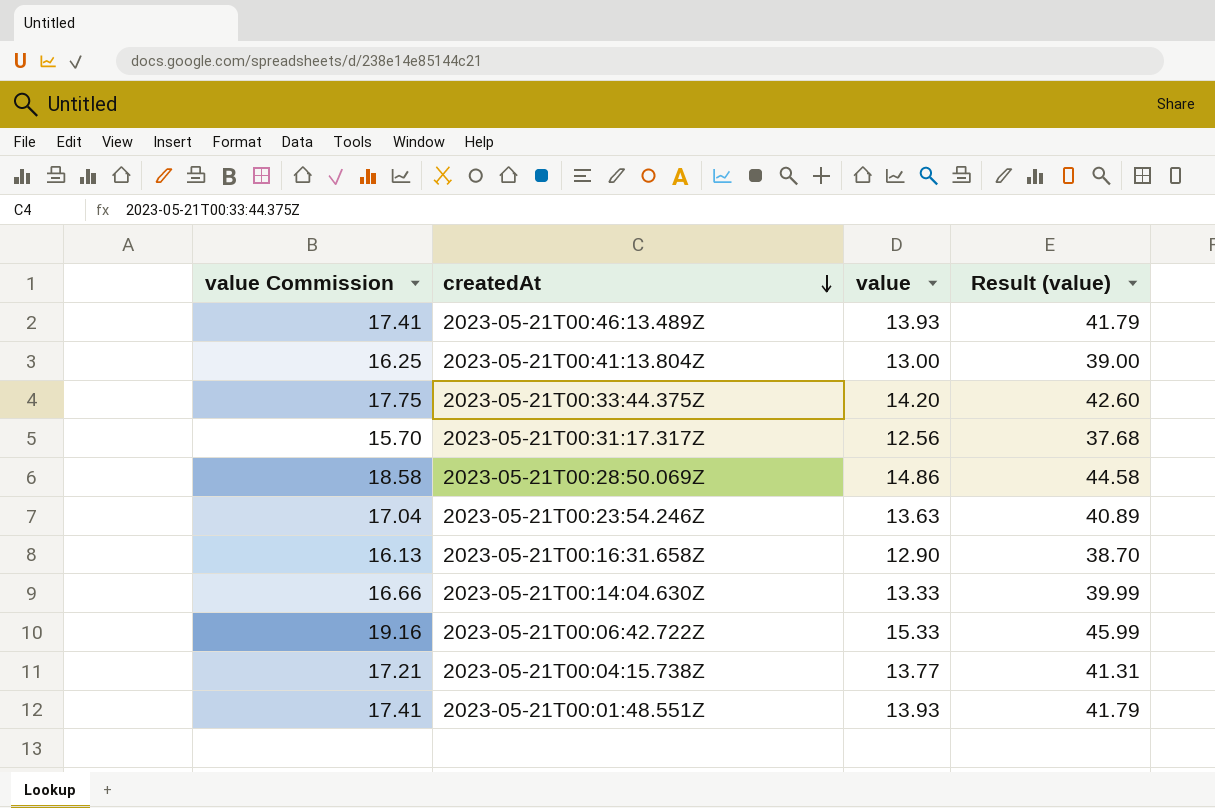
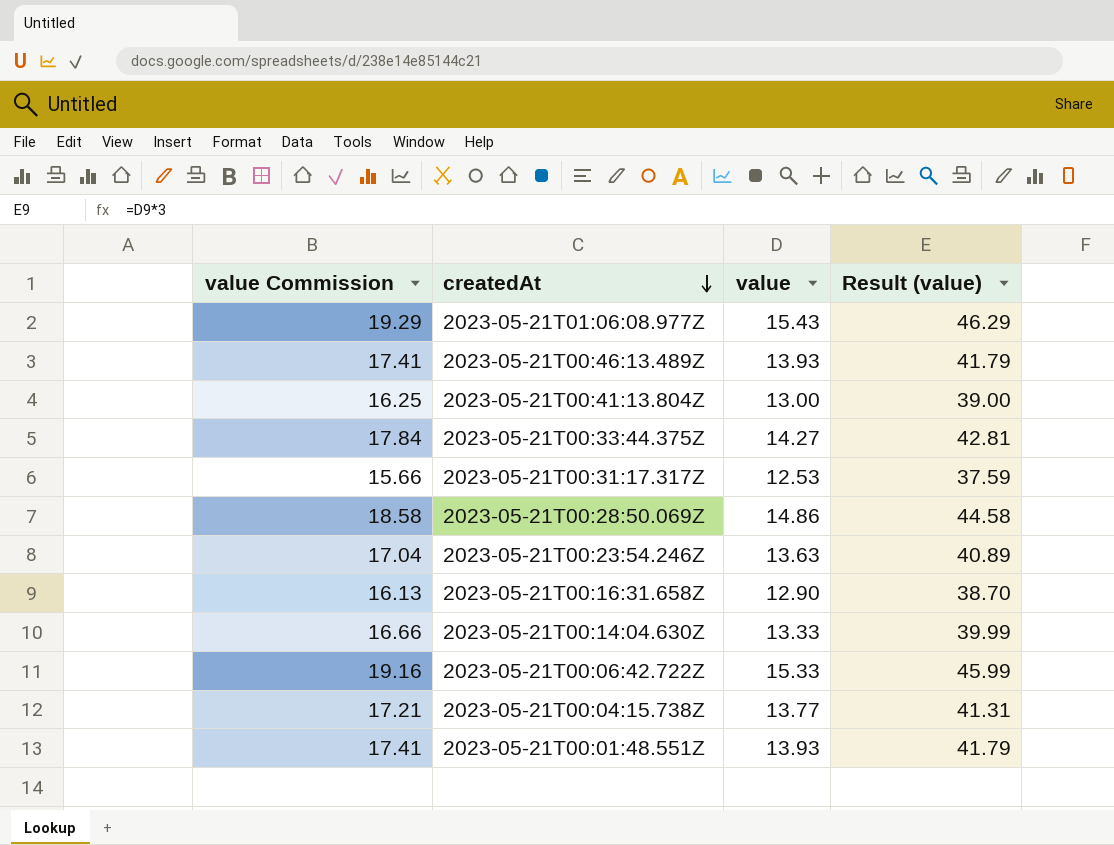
row 2023-05-21T01:06:08.977Z: none -> 19.29 | 15.43 | 46.29
2023-05-21T00:33:44.375Z | value Commission: 17.75 -> 17.84
2023-05-21T00:33:44.375Z | value: 14.20 -> 14.27
2023-05-21T00:33:44.375Z | Result (value): 42.60 -> 42.81
2023-05-21T00:31:17.317Z | value Commission: 15.70 -> 15.66
2023-05-21T00:31:17.317Z | value: 12.56 -> 12.53
2023-05-21T00:31:17.317Z | Result (value): 37.68 -> 37.59

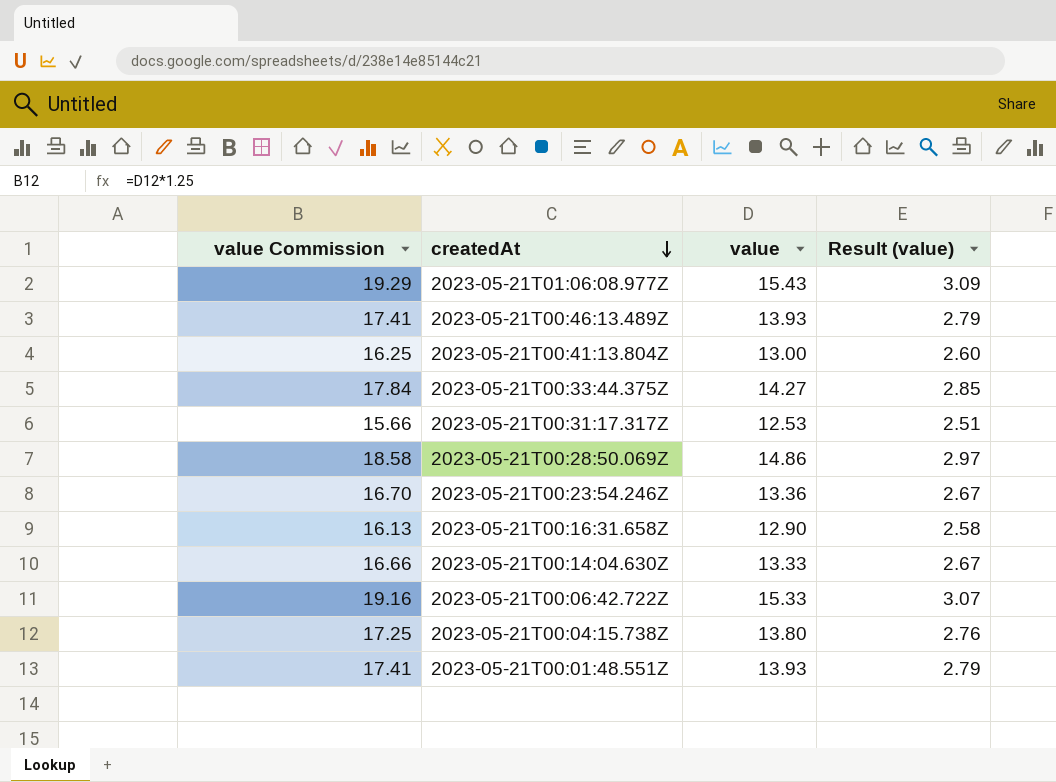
column Result (value) | formula: [value] * 3 -> [value] * 0.2
2023-05-21T00:23:54.246Z | value Commission: 17.04 -> 16.70
2023-05-21T00:23:54.246Z | value: 13.63 -> 13.36
2023-05-21T00:04:15.738Z | value Commission: 17.21 -> 17.25
2023-05-21T00:04:15.738Z | value: 13.77 -> 13.80

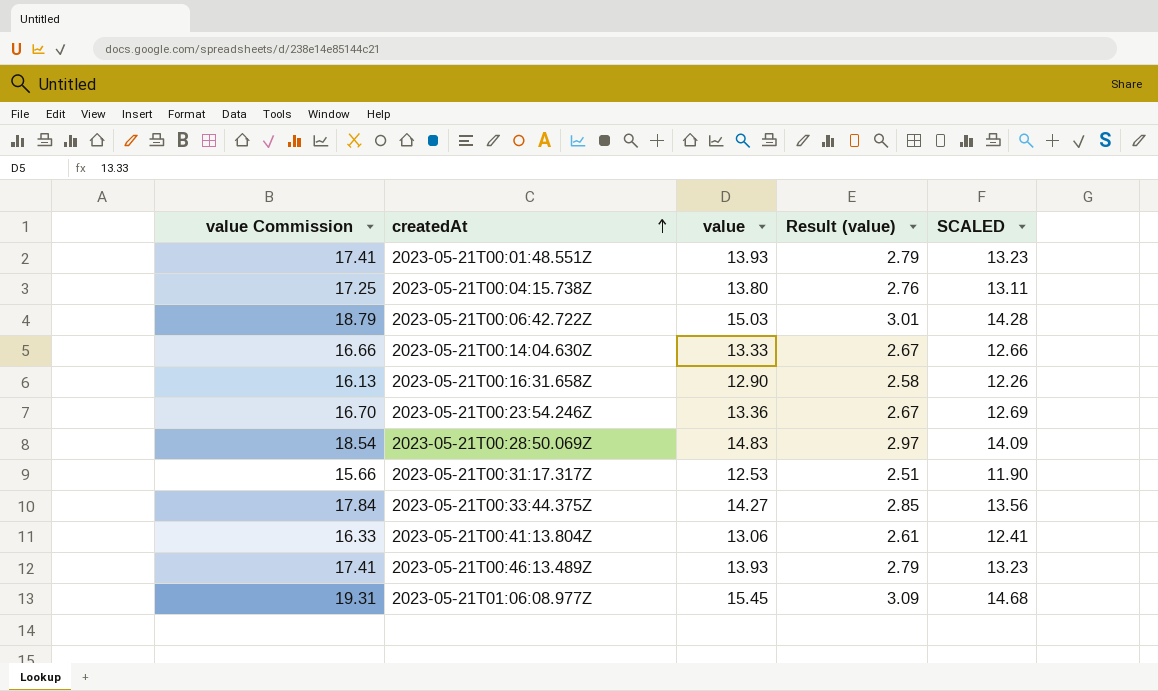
row order: createdAt descending -> createdAt ascending
column SCALED | formula: none -> [value] * 0.95
2023-05-21T00:06:42.722Z | value Commission: 19.16 -> 18.79
2023-05-21T00:06:42.722Z | value: 15.33 -> 15.03
2023-05-21T00:06:42.722Z | Result (value): 3.07 -> 3.01
2023-05-21T00:28:50.069Z | value Commission: 18.58 -> 18.54
2023-05-21T00:28:50.069Z | value: 14.86 -> 14.83
2023-05-21T00:41:13.804Z | value Commission: 16.25 -> 16.33
2023-05-21T00:41:13.804Z | value: 13.00 -> 13.06
2023-05-21T00:41:13.804Z | Result (value): 2.60 -> 2.61
2023-05-21T01:06:08.977Z | value Commission: 19.29 -> 19.31
2023-05-21T01:06:08.977Z | value: 15.43 -> 15.45

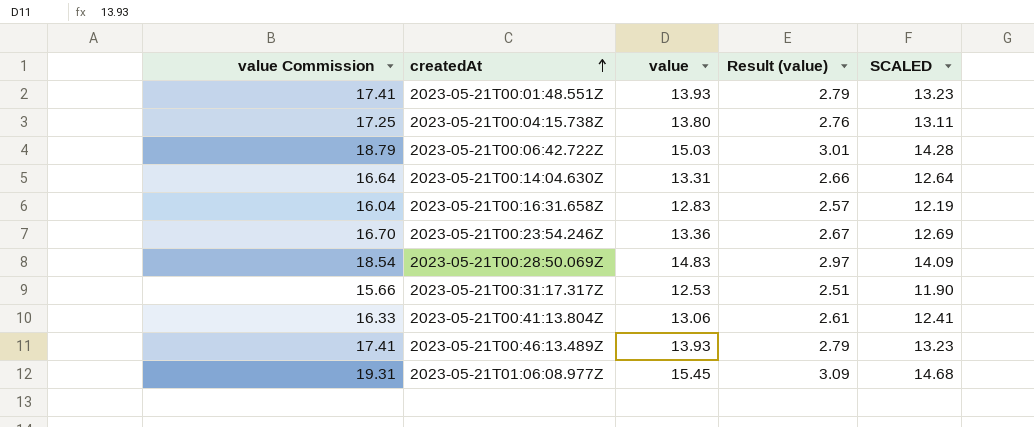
row 2023-05-21T00:33:44.375Z: 17.84 | 14.27 | 2.85 | 13.56 -> none
2023-05-21T00:14:04.630Z | value Commission: 16.66 -> 16.64
2023-05-21T00:14:04.630Z | value: 13.33 -> 13.31
2023-05-21T00:14:04.630Z | Result (value): 2.67 -> 2.66
2023-05-21T00:14:04.630Z | SCALED: 12.66 -> 12.64
2023-05-21T00:16:31.658Z | value Commission: 16.13 -> 16.04
2023-05-21T00:16:31.658Z | value: 12.90 -> 12.83
2023-05-21T00:16:31.658Z | Result (value): 2.58 -> 2.57
2023-05-21T00:16:31.658Z | SCALED: 12.26 -> 12.19

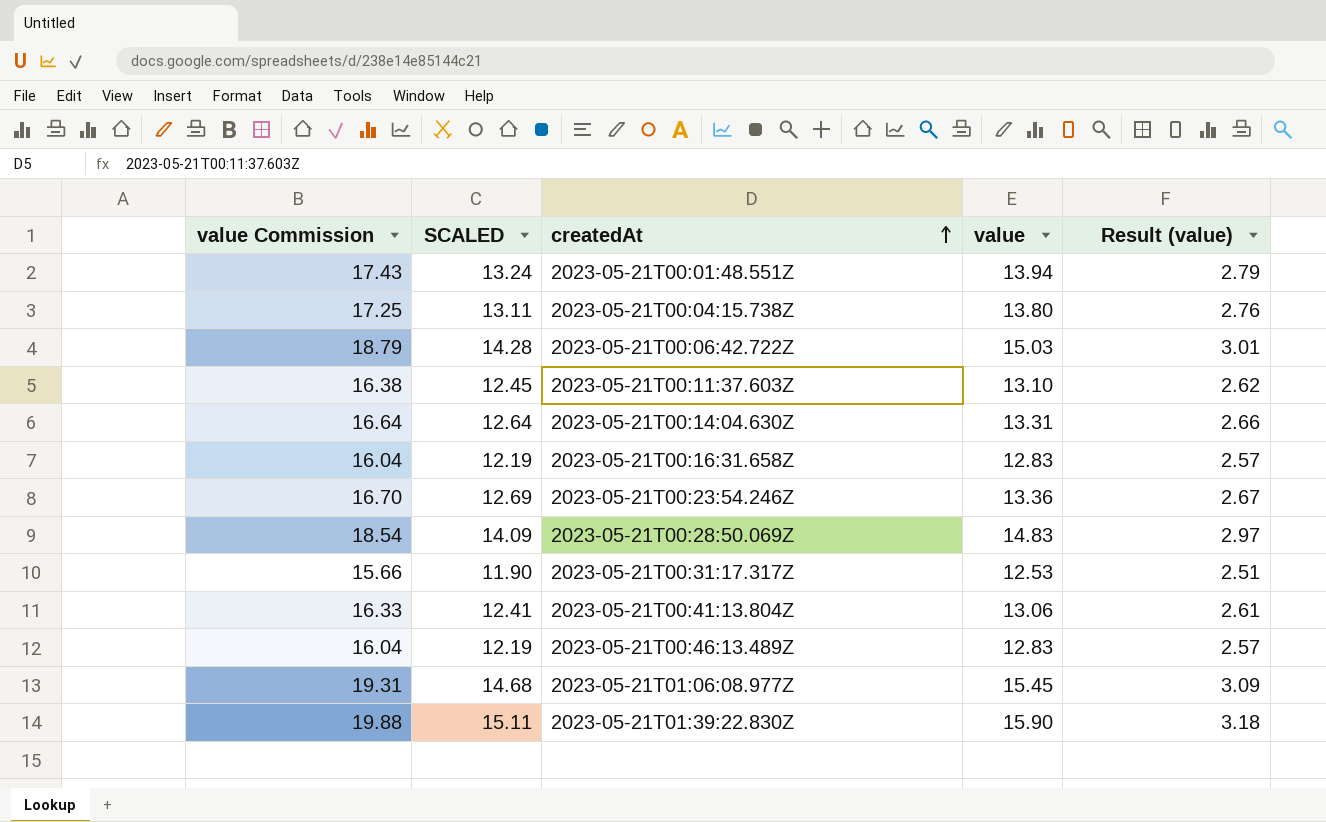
column SCALED | position: 5 -> 2
2023-05-21T00:01:48.551Z | value Commission: 17.41 -> 17.43
2023-05-21T00:01:48.551Z | SCALED: 13.23 -> 13.24
2023-05-21T00:01:48.551Z | value: 13.93 -> 13.94
row 2023-05-21T00:11:37.603Z: none -> 16.38 | 12.45 | 13.10 | 2.62
2023-05-21T00:46:13.489Z | value Commission: 17.41 -> 16.04
2023-05-21T00:46:13.489Z | SCALED: 13.23 -> 12.19
2023-05-21T00:46:13.489Z | value: 13.93 -> 12.83
2023-05-21T00:46:13.489Z | Result (value): 2.79 -> 2.57
row 2023-05-21T01:39:22.830Z: none -> 19.88 | 15.11 | 15.90 | 3.18

